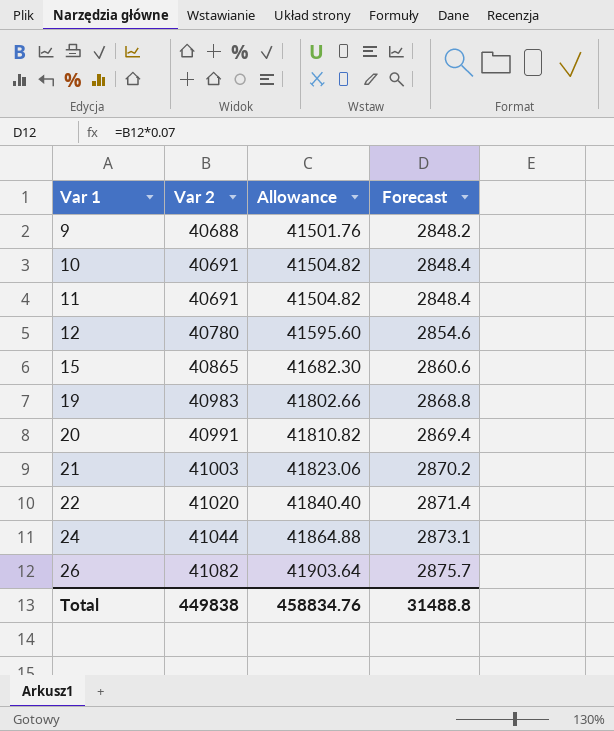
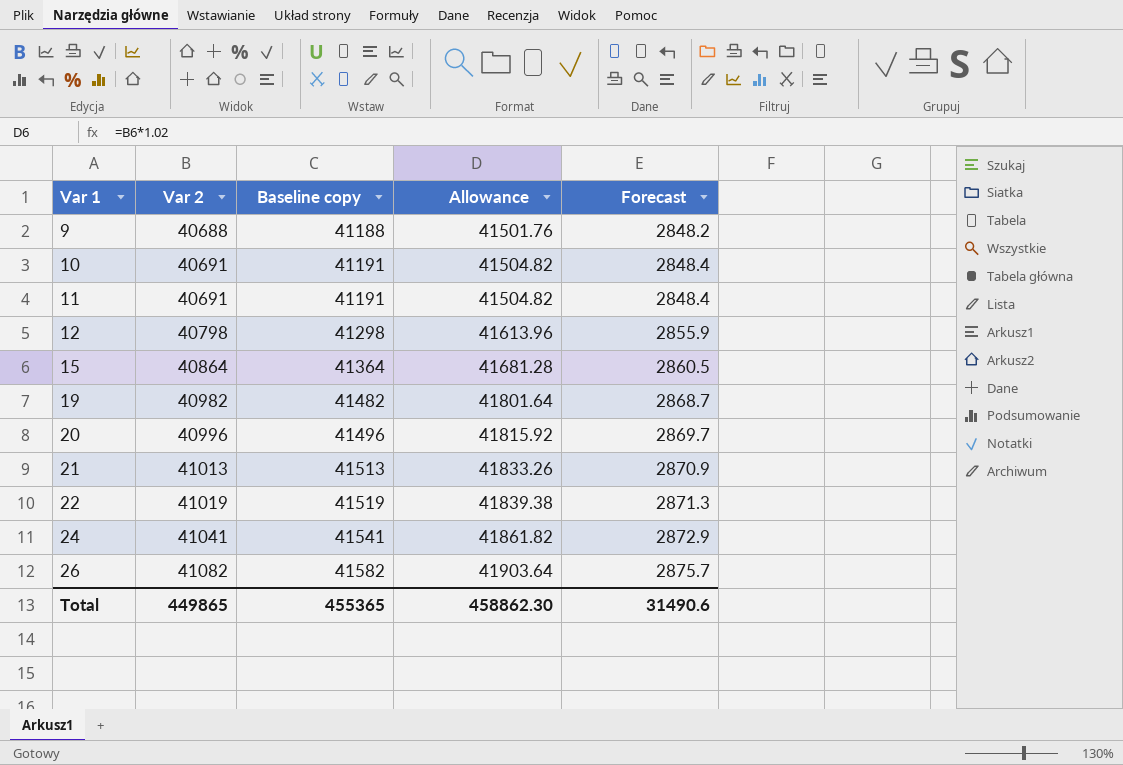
column Baseline copy | formula: none -> [Var 2] + 500
12 | Var 2: 40780 -> 40798
12 | Allowance: 41595.60 -> 41613.96
12 | Forecast: 2854.6 -> 2855.9
15 | Var 2: 40865 -> 40864
15 | Allowance: 41682.30 -> 41681.28
15 | Forecast: 2860.6 -> 2860.5
19 | Var 2: 40983 -> 40982
19 | Allowance: 41802.66 -> 41801.64
19 | Forecast: 2868.8 -> 2868.7
20 | Var 2: 40991 -> 40996
20 | Allowance: 41810.82 -> 41815.92
20 | Forecast: 2869.4 -> 2869.7
21 | Var 2: 41003 -> 41013
21 | Allowance: 41823.06 -> 41833.26
21 | Forecast: 2870.2 -> 2870.9
22 | Var 2: 41020 -> 41019
22 | Allowance: 41840.40 -> 41839.38
22 | Forecast: 2871.4 -> 2871.3
24 | Var 2: 41044 -> 41041
24 | Allowance: 41864.88 -> 41861.82
24 | Forecast: 2873.1 -> 2872.9
Total | Var 2: 449838 -> 449865
Total | Allowance: 458834.76 -> 458862.30
Total | Forecast: 31488.8 -> 31490.6

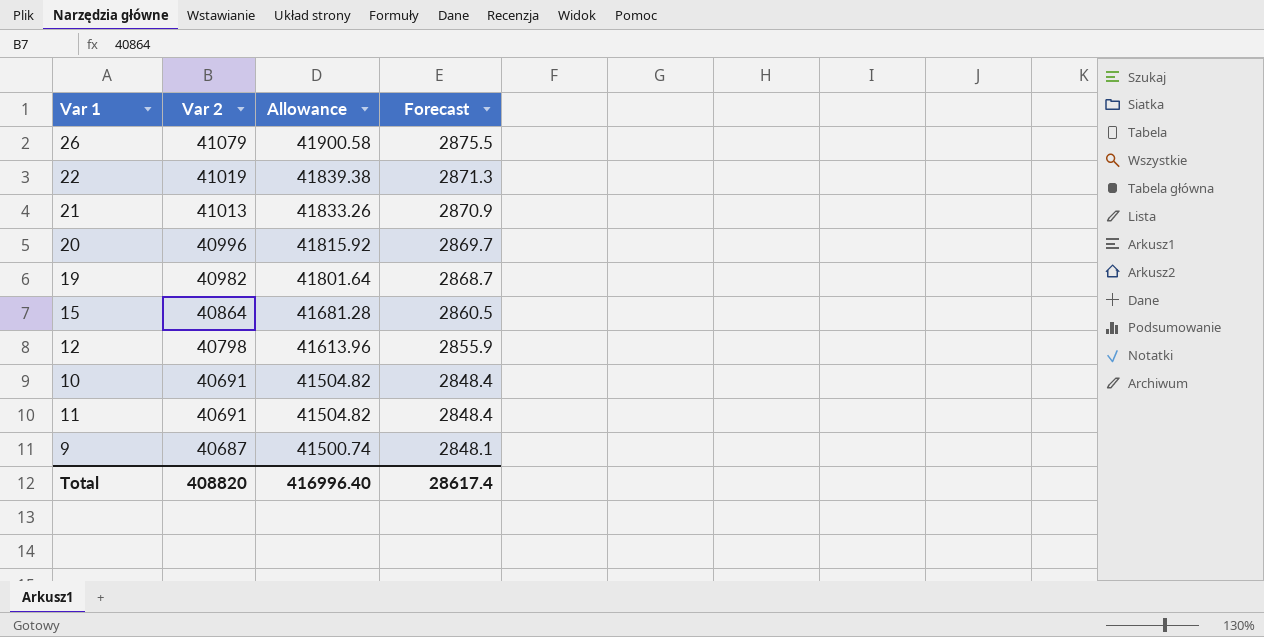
row order: Var 1 ascending -> Var 2 descending
column Baseline copy | formula: [Var 2] + 500 -> none
row 24: 41041 | 41541 | 41861.82 | 2872.9 -> none
26 | Var 2: 41082 -> 41079
26 | Allowance: 41903.64 -> 41900.58
26 | Forecast: 2875.7 -> 2875.5
9 | Var 2: 40688 -> 40687
9 | Allowance: 41501.76 -> 41500.74
9 | Forecast: 2848.2 -> 2848.1
Total | Var 2: 449865 -> 408820
Total | Allowance: 458862.30 -> 416996.40
Total | Forecast: 31490.6 -> 28617.4

